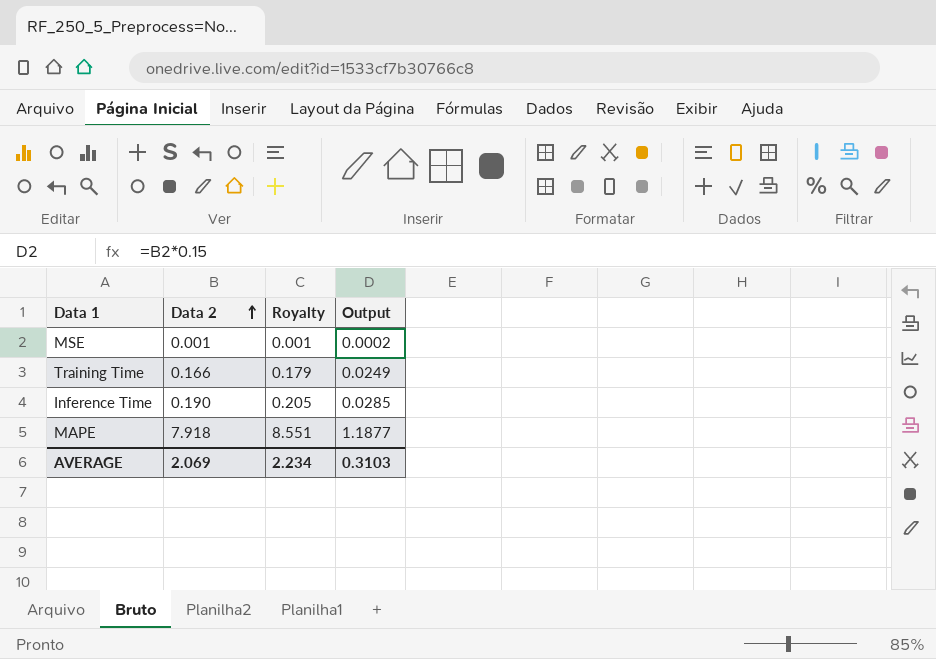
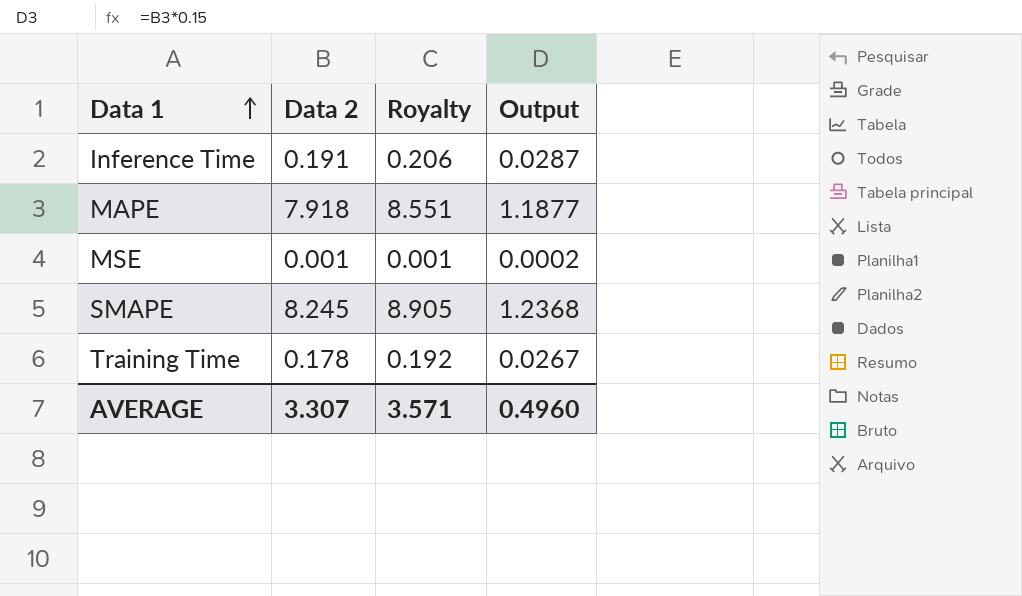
row order: Data 2 ascending -> Data 1 ascending
Inference Time | Data 2: 0.190 -> 0.191
Inference Time | Royalty: 0.205 -> 0.206
Inference Time | Output: 0.0285 -> 0.0287
row SMAPE: none -> 8.245 | 8.905 | 1.2368
Training Time | Data 2: 0.166 -> 0.178
Training Time | Royalty: 0.179 -> 0.192
Training Time | Output: 0.0249 -> 0.0267
AVERAGE | Data 2: 2.069 -> 3.307
AVERAGE | Royalty: 2.234 -> 3.571
AVERAGE | Output: 0.3103 -> 0.4960

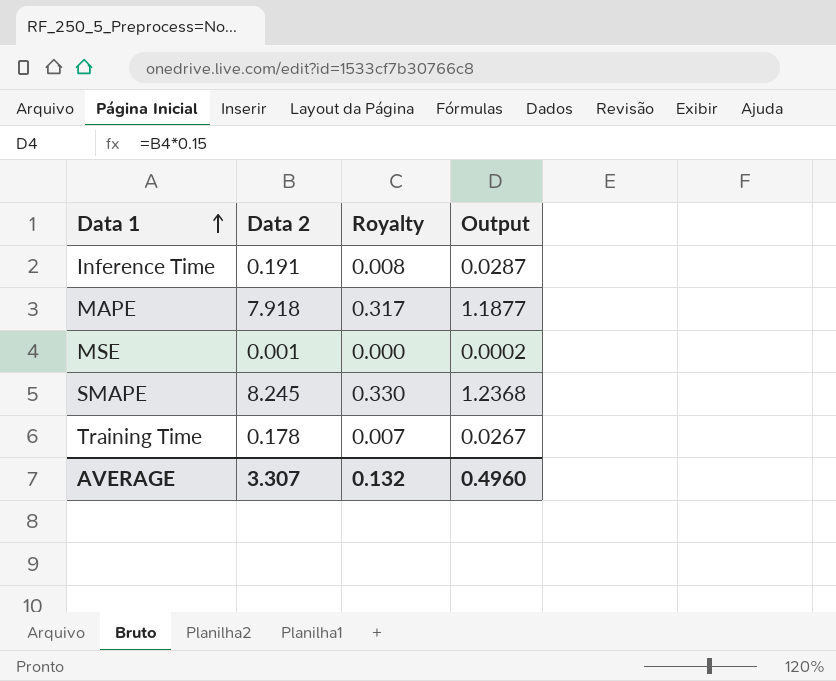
column Royalty | formula: [Data 2] * 1.08 -> [Data 2] * 0.04
AVERAGE | Royalty: 3.571 -> 0.132

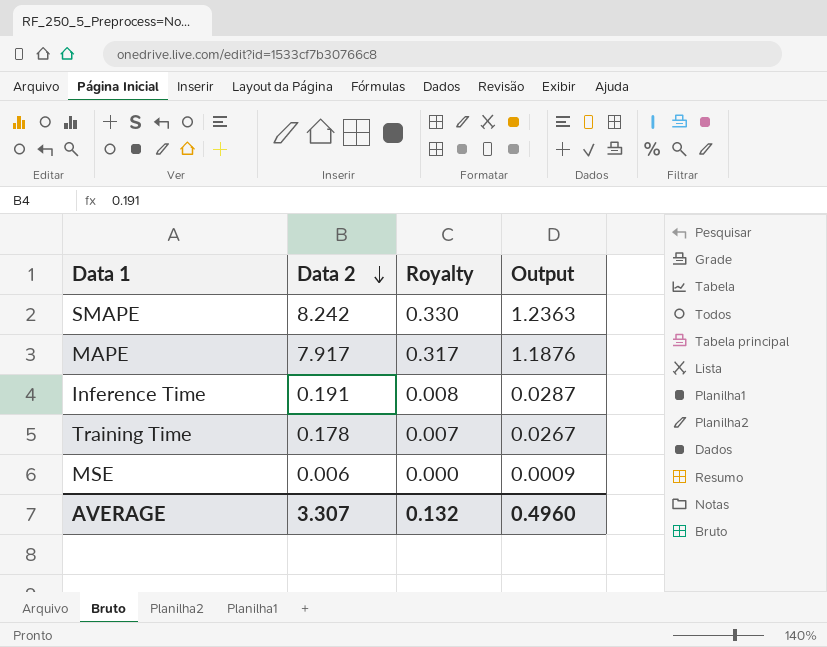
row order: Data 1 ascending -> Data 2 descending
SMAPE | Data 2: 8.245 -> 8.242
SMAPE | Output: 1.2368 -> 1.2363
MAPE | Data 2: 7.918 -> 7.917
MAPE | Output: 1.1877 -> 1.1876
MSE | Data 2: 0.001 -> 0.006
MSE | Output: 0.0002 -> 0.0009

